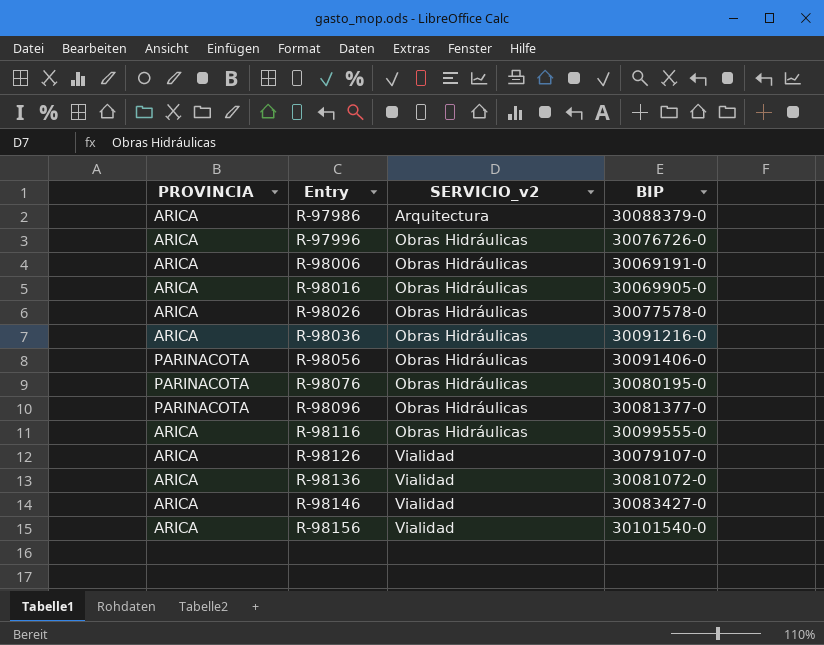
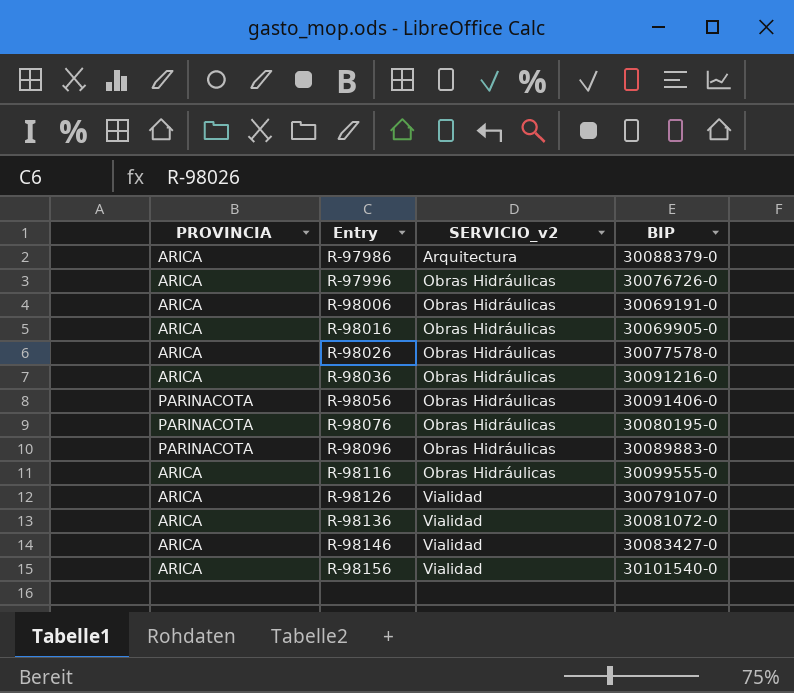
R-98096 | BIP: 30081377-0 -> 30089883-0

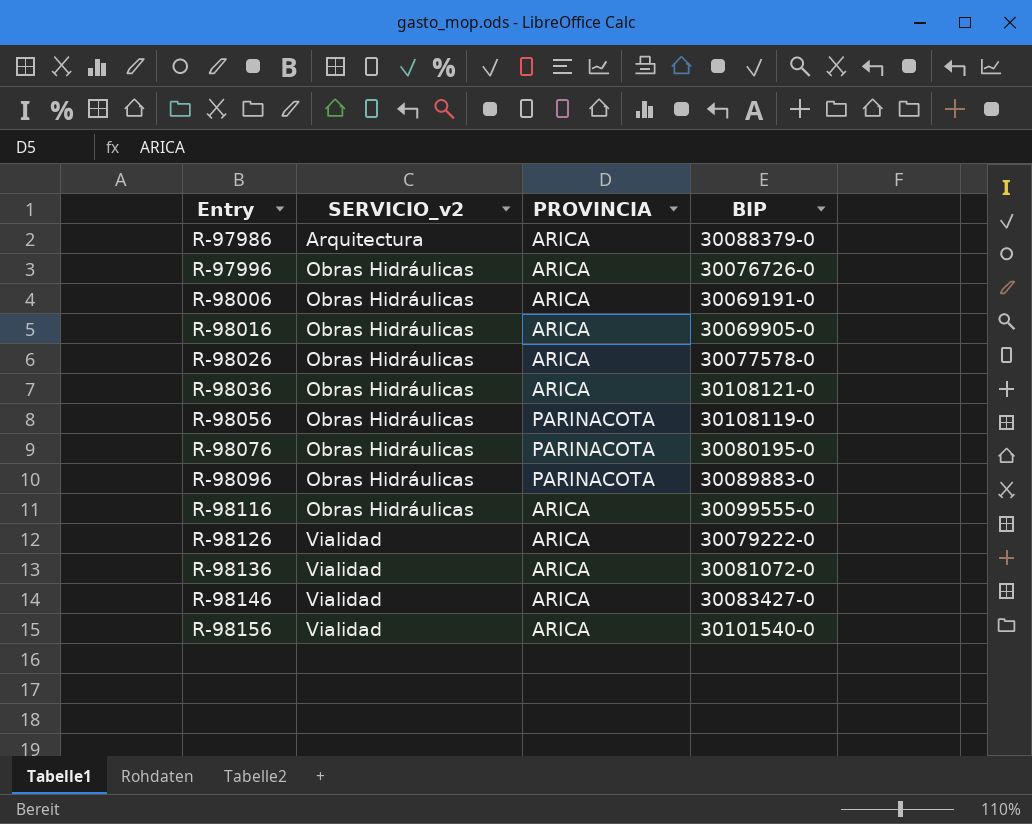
column PROVINCIA | position: 1 -> 3
R-98036 | BIP: 30091216-0 -> 30108121-0
R-98056 | BIP: 30091406-0 -> 30108119-0
R-98126 | BIP: 30079107-0 -> 30079222-0

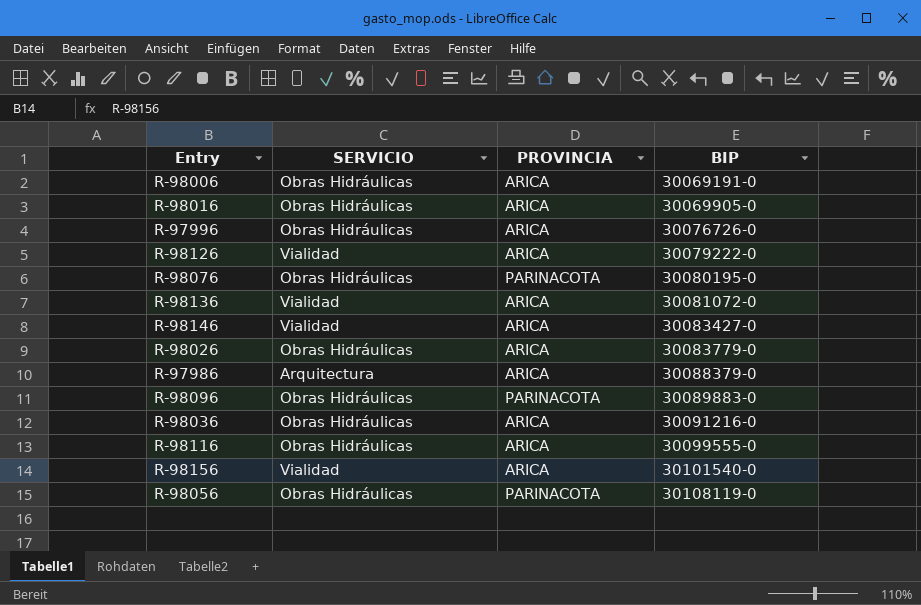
row order: Entry ascending -> BIP ascending
column name: SERVICIO_v2 -> SERVICIO
R-98026 | BIP: 30077578-0 -> 30083779-0
R-98036 | BIP: 30108121-0 -> 30091216-0

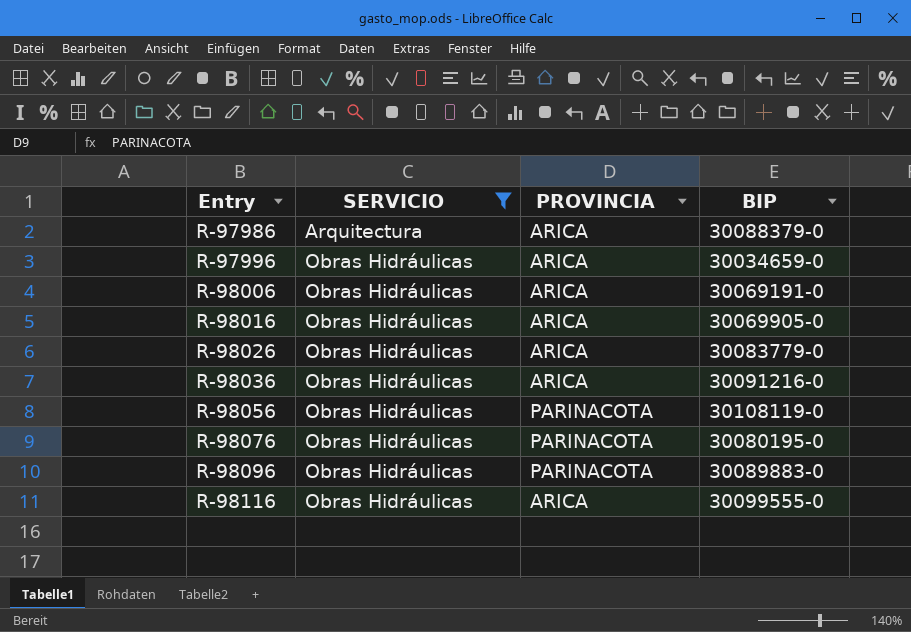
filter: none -> SERVICIO != Vialidad
row order: BIP ascending -> Entry ascending
R-97996 | BIP: 30076726-0 -> 30034659-0

